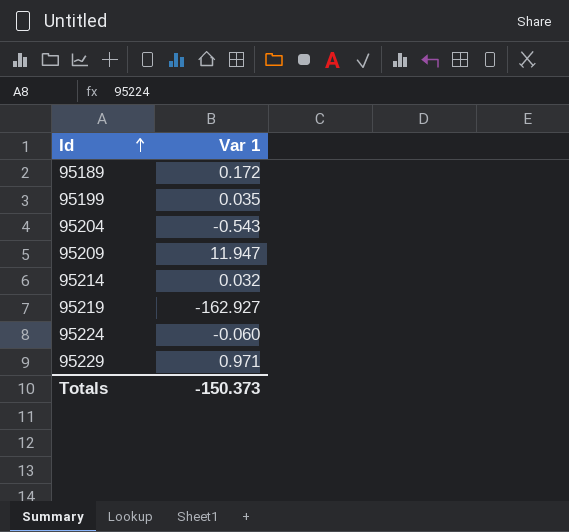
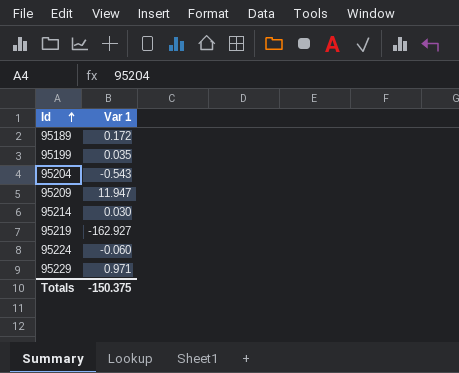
95214 | Var 1: 0.032 -> 0.030
Totals | Var 1: -150.373 -> -150.375

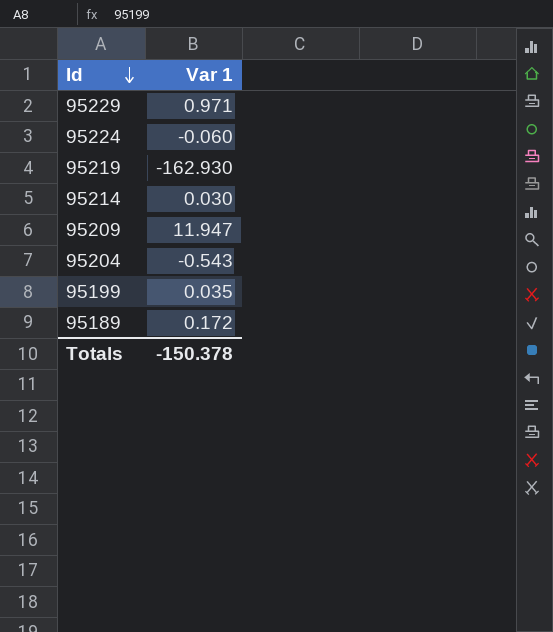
row order: Id ascending -> Id descending
95219 | Var 1: -162.927 -> -162.930
Totals | Var 1: -150.375 -> -150.378

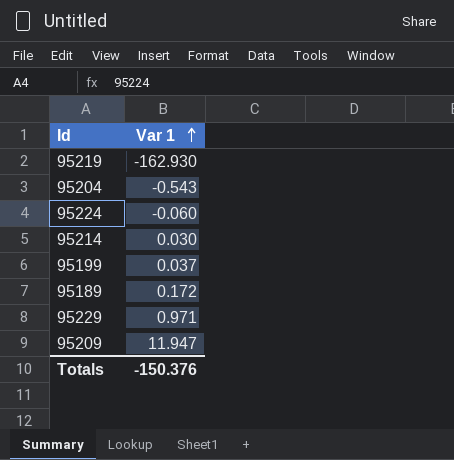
row order: Id descending -> Var 1 ascending
95199 | Var 1: 0.035 -> 0.037
Totals | Var 1: -150.378 -> -150.376

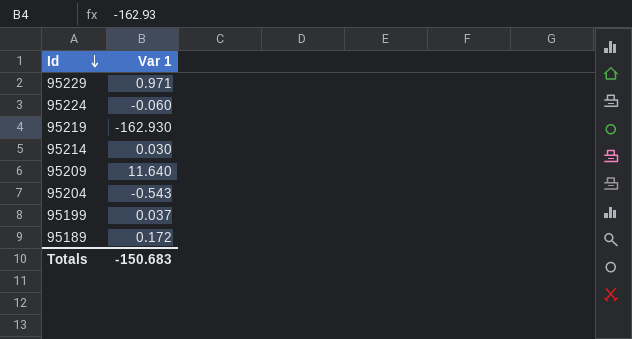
row order: Var 1 ascending -> Id descending
95209 | Var 1: 11.947 -> 11.640
Totals | Var 1: -150.376 -> -150.683

